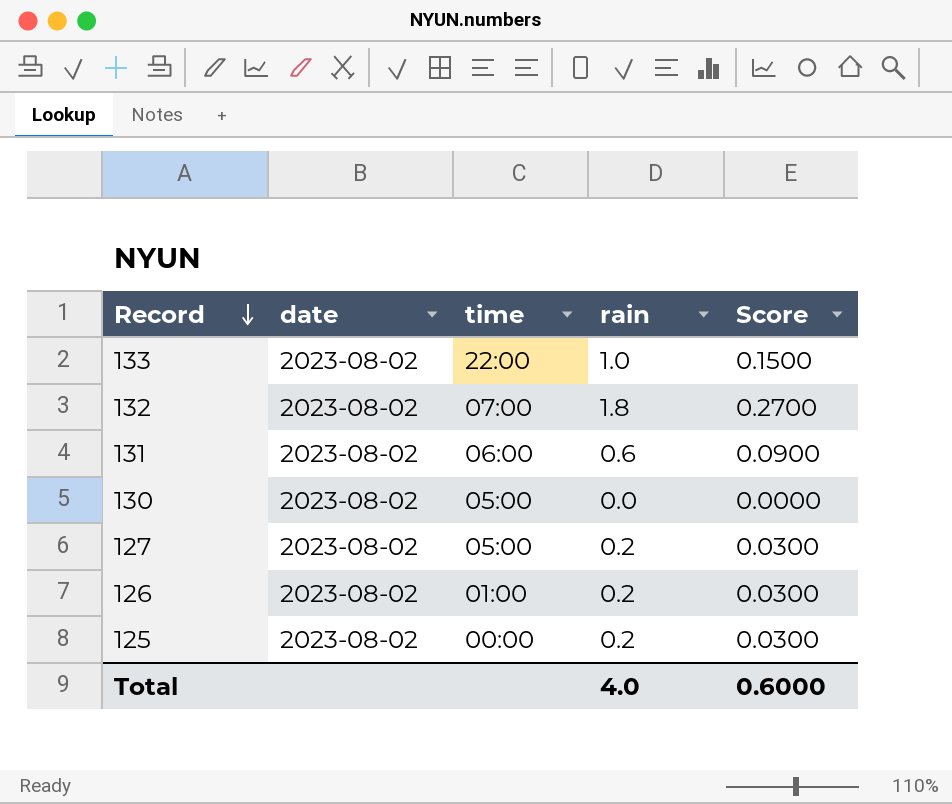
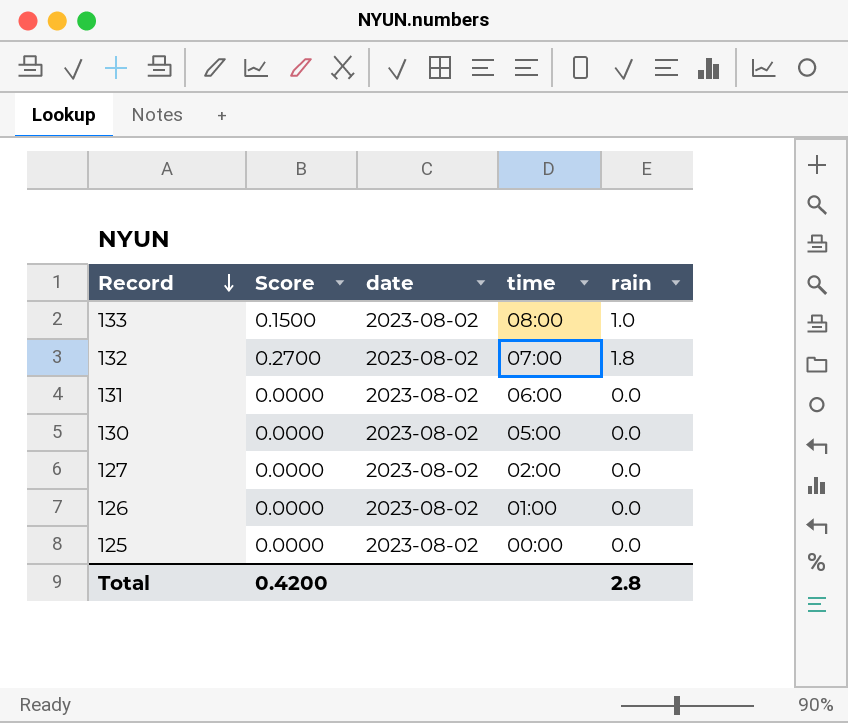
column Score | position: 5 -> 2
133 | time: 22:00 -> 08:00
131 | Score: 0.0900 -> 0.0000
131 | rain: 0.6 -> 0.0
127 | Score: 0.0300 -> 0.0000
127 | time: 05:00 -> 02:00
127 | rain: 0.2 -> 0.0
126 | Score: 0.0300 -> 0.0000
126 | rain: 0.2 -> 0.0
125 | Score: 0.0300 -> 0.0000
125 | rain: 0.2 -> 0.0
Total | Score: 0.6000 -> 0.4200
Total | rain: 4.0 -> 2.8

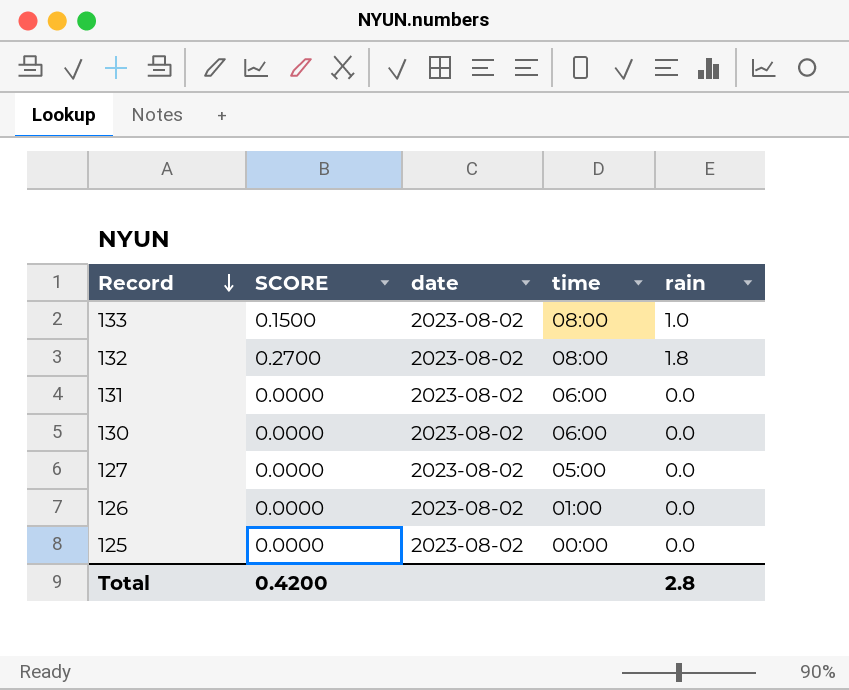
column name: Score -> SCORE
132 | time: 07:00 -> 08:00
130 | time: 05:00 -> 06:00
127 | time: 02:00 -> 05:00

